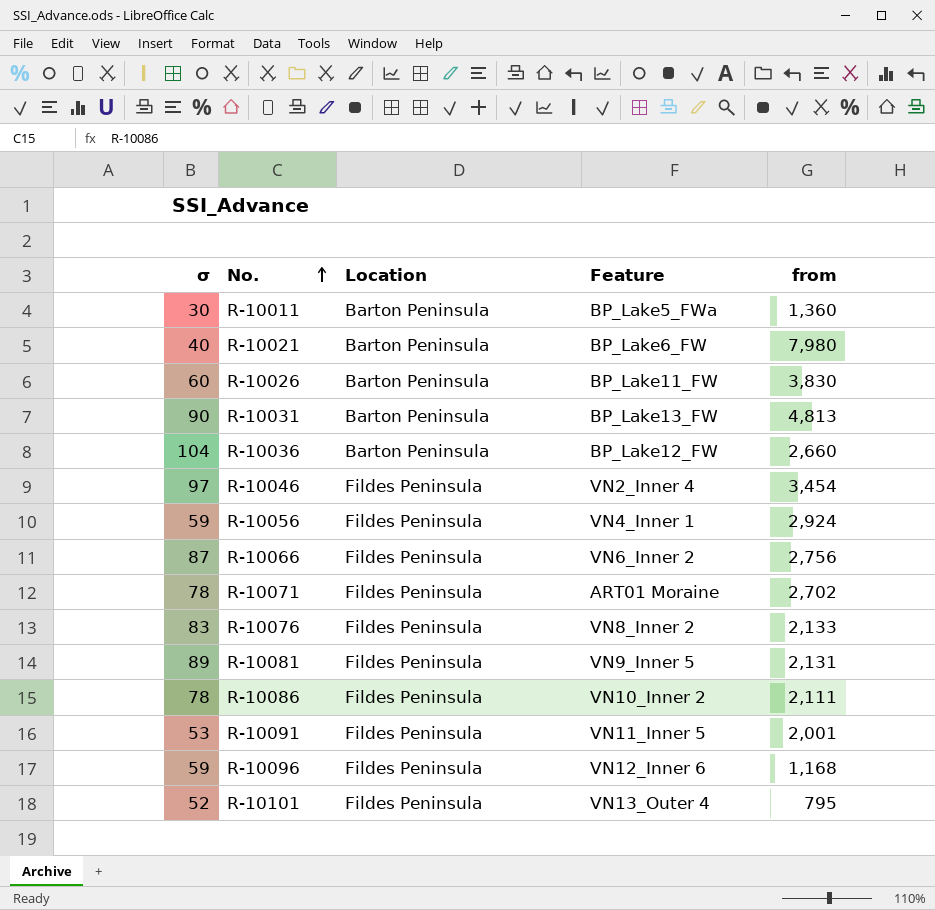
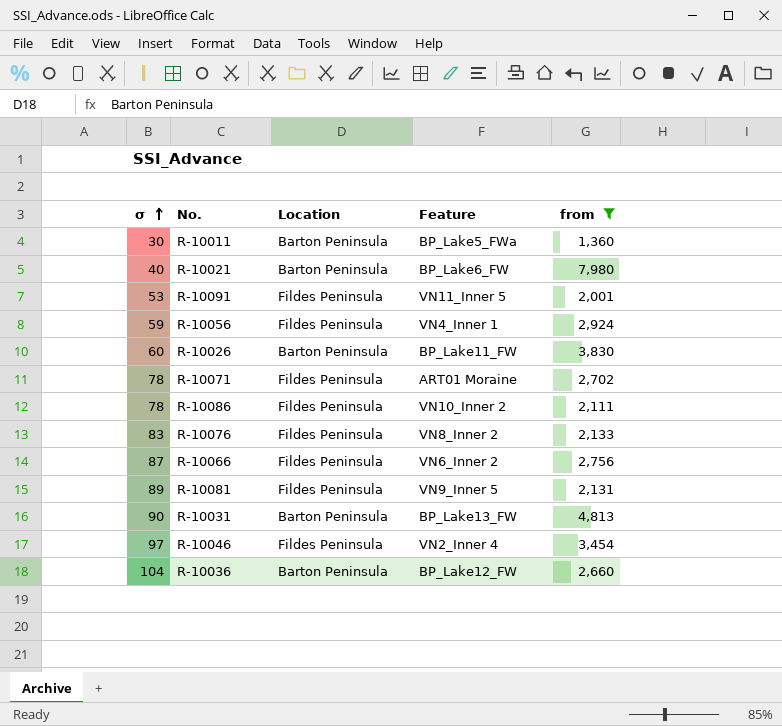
filter: none -> from >= 1,360
row order: No. ascending -> σ ascending

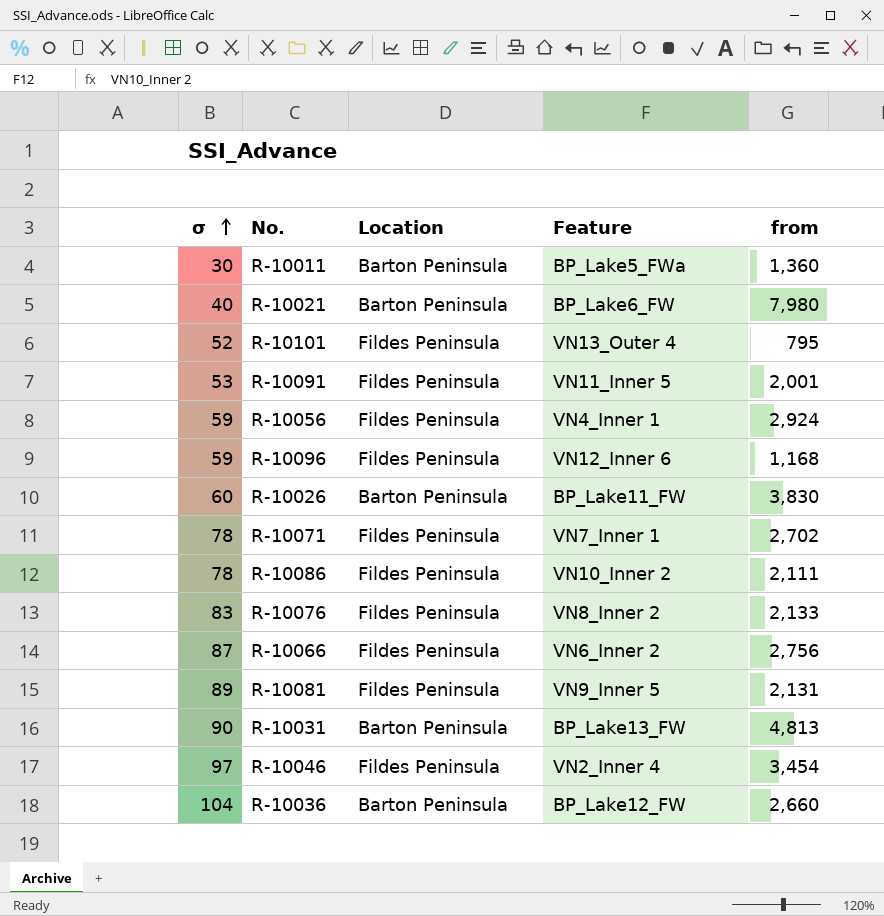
filter: from >= 1,360 -> none
R-10071 | Feature: ART01 Moraine -> VN7_Inner 1

